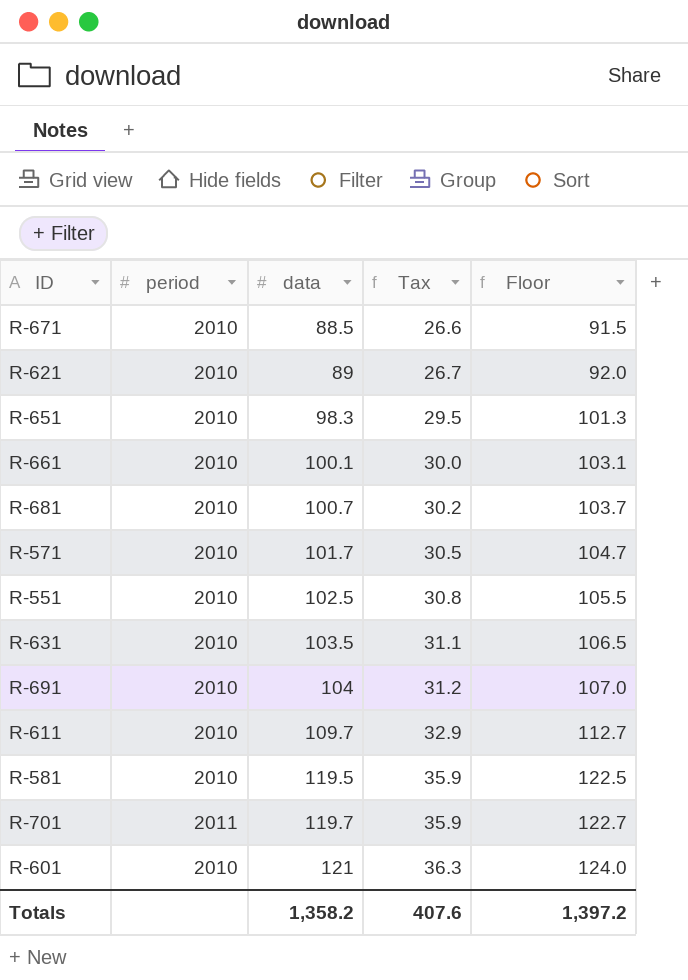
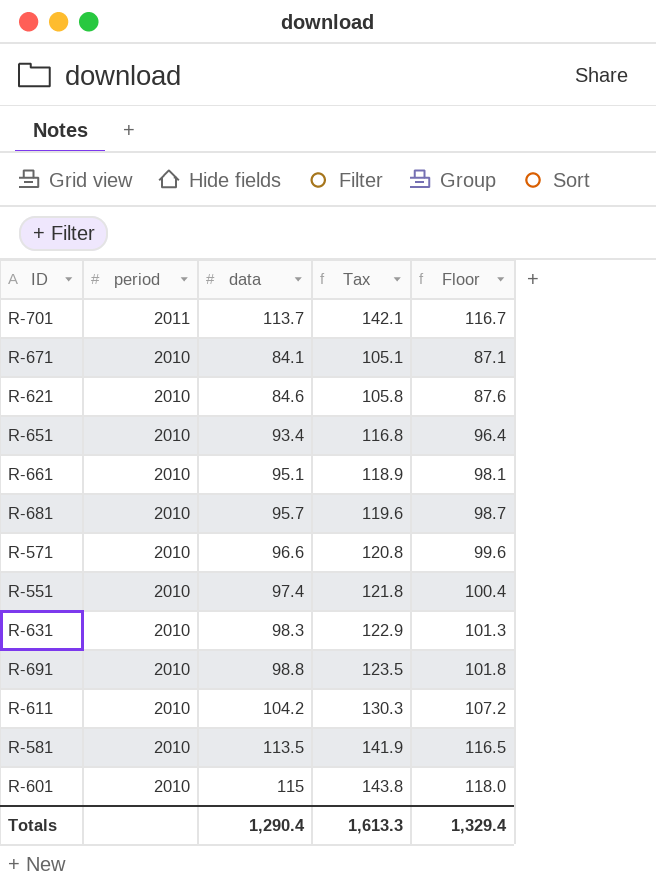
row order: data ascending -> period descending
column Tax | formula: [data] * 0.3 -> [data] * 1.25
R-701 | data: 119.7 -> 113.7
R-701 | Floor: 122.7 -> 116.7
R-671 | data: 88.5 -> 84.1
R-671 | Floor: 91.5 -> 87.1
R-621 | data: 89 -> 84.6
R-621 | Floor: 92.0 -> 87.6
R-651 | data: 98.3 -> 93.4
R-651 | Floor: 101.3 -> 96.4
R-661 | data: 100.1 -> 95.1
R-661 | Floor: 103.1 -> 98.1
R-681 | data: 100.7 -> 95.7
R-681 | Floor: 103.7 -> 98.7
R-571 | data: 101.7 -> 96.6
R-571 | Floor: 104.7 -> 99.6
R-551 | data: 102.5 -> 97.4
R-551 | Floor: 105.5 -> 100.4
R-631 | data: 103.5 -> 98.3
R-631 | Floor: 106.5 -> 101.3
R-691 | data: 104 -> 98.8
R-691 | Floor: 107.0 -> 101.8
R-611 | data: 109.7 -> 104.2
R-611 | Floor: 112.7 -> 107.2
R-581 | data: 119.5 -> 113.5
R-581 | Floor: 122.5 -> 116.5
R-601 | data: 121 -> 115
R-601 | Floor: 124.0 -> 118.0
Totals | data: 1,358.2 -> 1,290.4
Totals | Tax: 407.6 -> 1,613.3
Totals | Floor: 1,397.2 -> 1,329.4

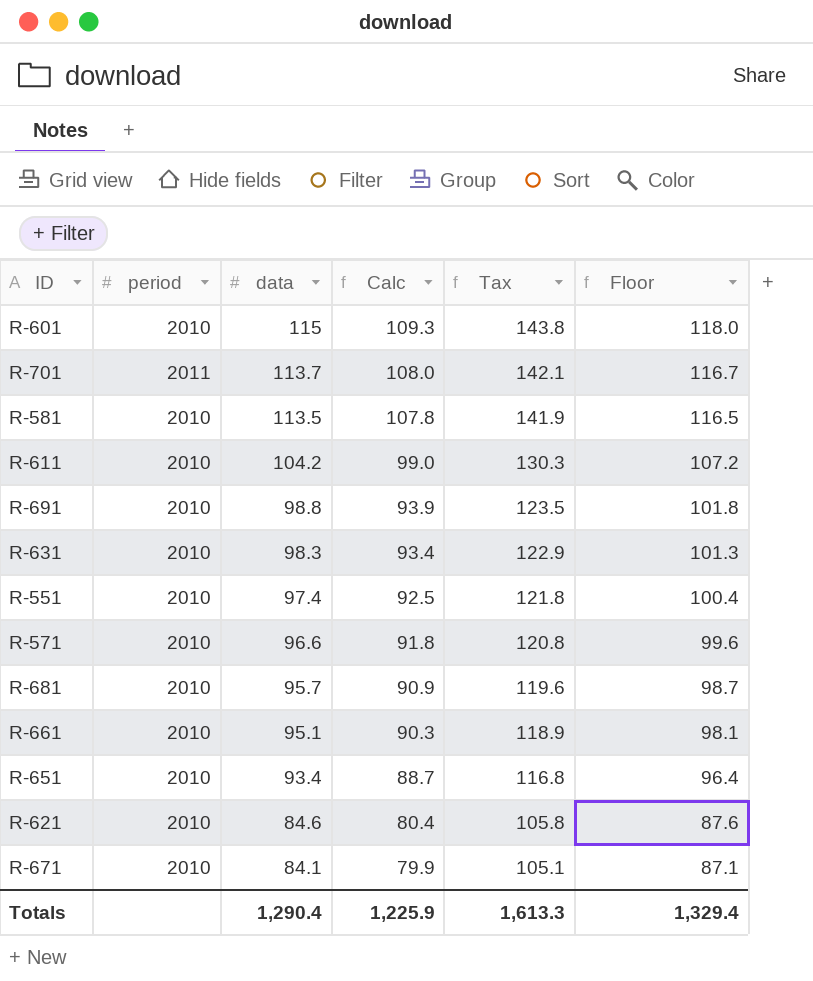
row order: period descending -> data descending
column Calc | formula: none -> [data] * 0.95

